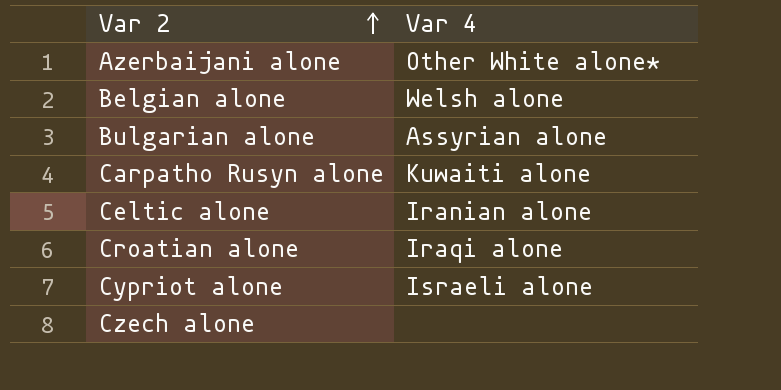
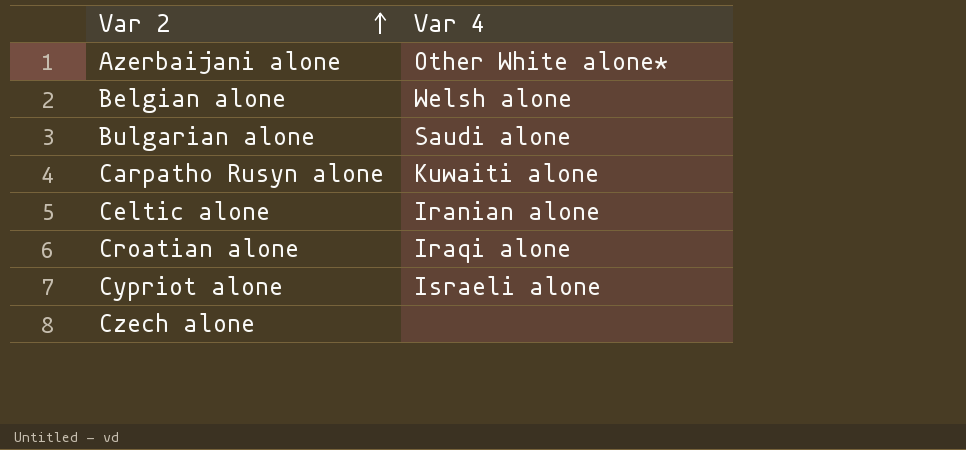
Bulgarian alone | Var 4: Assyrian alone -> Saudi alone

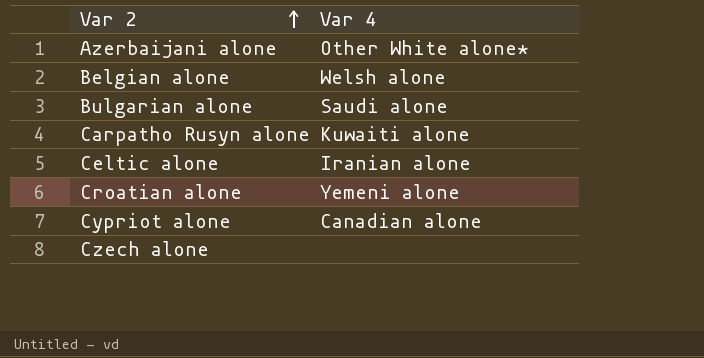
Croatian alone | Var 4: Iraqi alone -> Yemeni alone
Cypriot alone | Var 4: Israeli alone -> Canadian alone

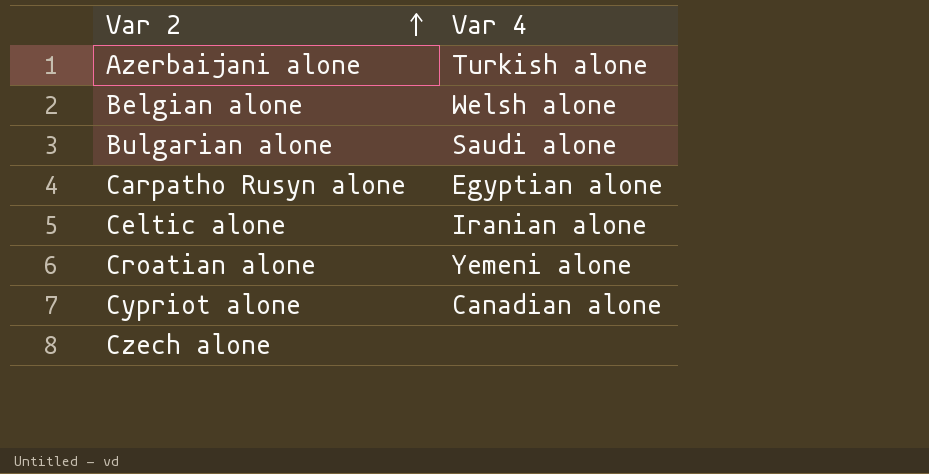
Azerbaijani alone | Var 4: Other White alone* -> Turkish alone
Carpatho Rusyn alone | Var 4: Kuwaiti alone -> Egyptian alone

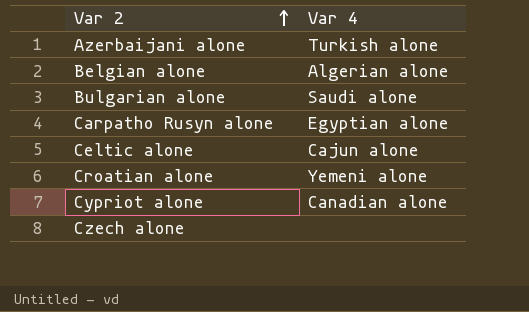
Belgian alone | Var 4: Welsh alone -> Algerian alone
Celtic alone | Var 4: Iranian alone -> Cajun alone

